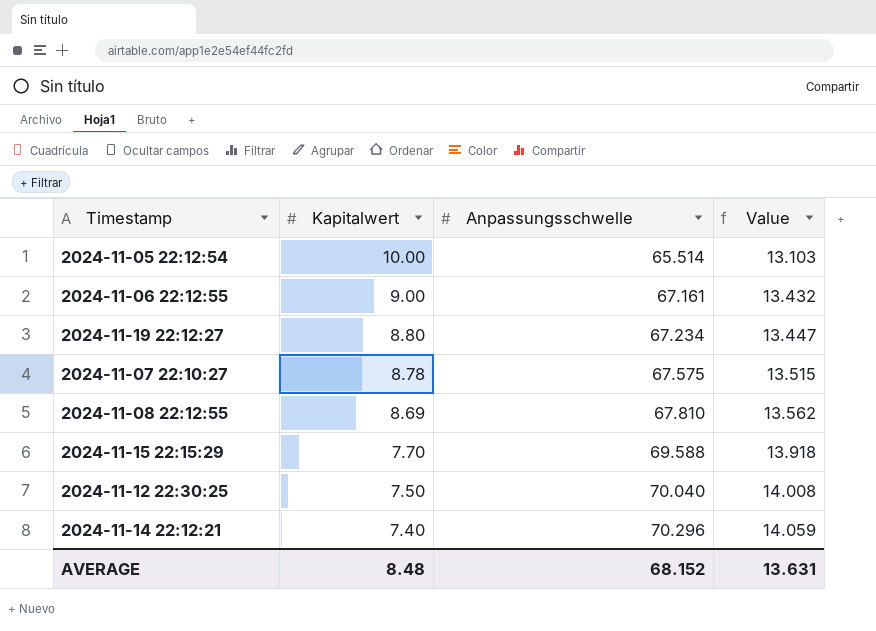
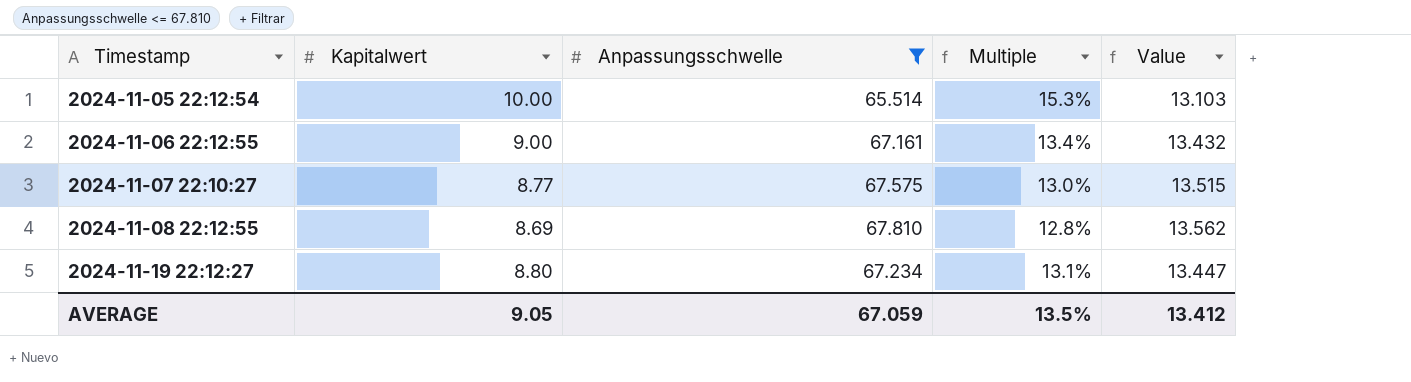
filter: none -> Anpassungsschwelle <= 67.810
row order: Kapitalwert descending -> Timestamp ascending
column Multiple | formula: none -> [Kapitalwert] / [Anpassungsschwelle]
2024-11-07 22:10:27 | Kapitalwert: 8.78 -> 8.77
AVERAGE | Kapitalwert: 8.48 -> 9.05
AVERAGE | Anpassungsschwelle: 68.152 -> 67.059
AVERAGE | Value: 13.631 -> 13.412

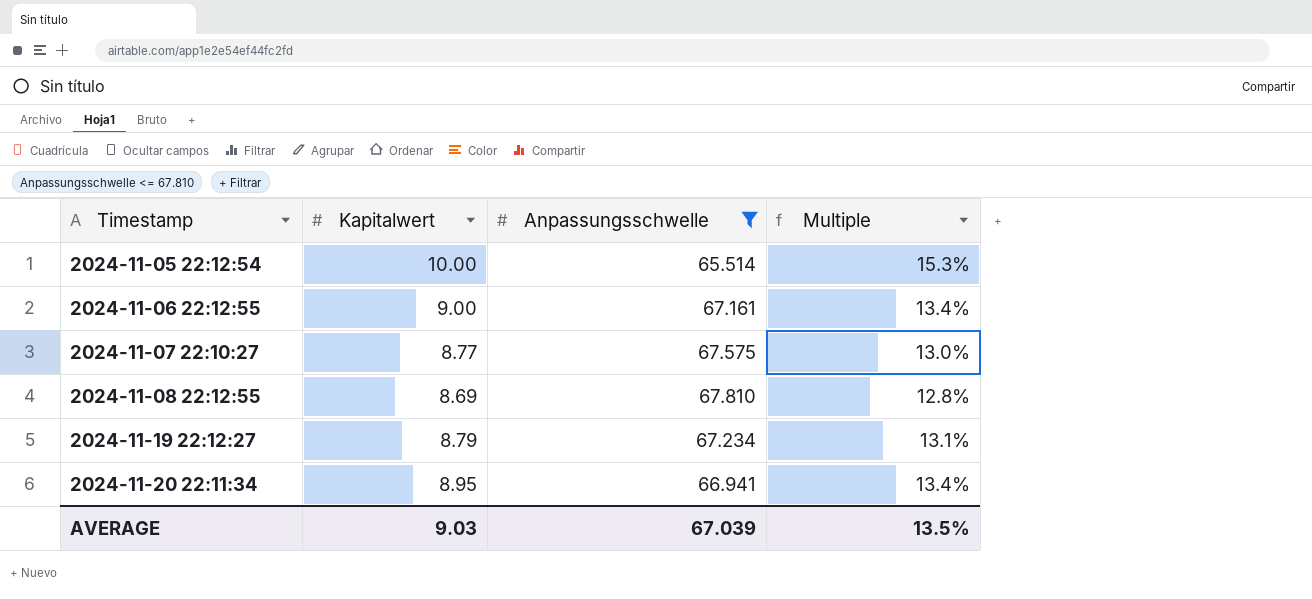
column Value | formula: [Anpassungsschwelle] * 0.2 -> none
2024-11-19 22:12:27 | Kapitalwert: 8.80 -> 8.79
row 2024-11-20 22:11:34: none -> 8.95 | 66.941 | 13.4%
AVERAGE | Kapitalwert: 9.05 -> 9.03
AVERAGE | Anpassungsschwelle: 67.059 -> 67.039

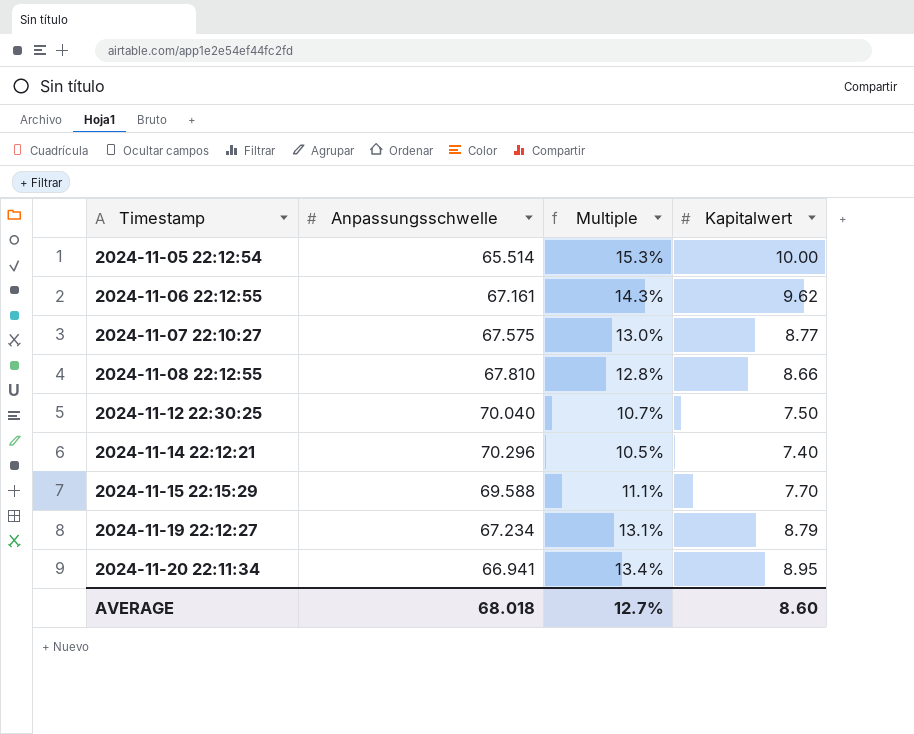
filter: Anpassungsschwelle <= 67.810 -> none
column Kapitalwert | position: 2 -> 4
2024-11-06 22:12:55 | Multiple: 13.4% -> 14.3%
2024-11-06 22:12:55 | Kapitalwert: 9.00 -> 9.62
2024-11-08 22:12:55 | Kapitalwert: 8.69 -> 8.66
AVERAGE | Anpassungsschwelle: 67.039 -> 68.018
AVERAGE | Multiple: 13.5% -> 12.7%
AVERAGE | Kapitalwert: 9.03 -> 8.60

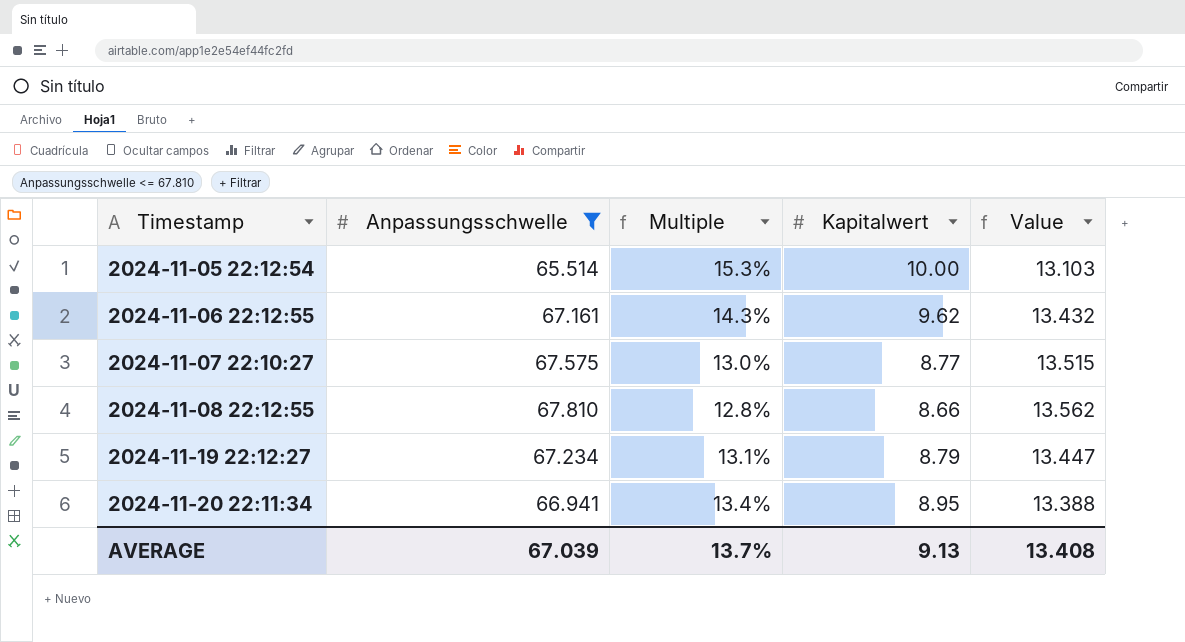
filter: none -> Anpassungsschwelle <= 67.810
column Value | formula: none -> [Anpassungsschwelle] * 0.2
AVERAGE | Anpassungsschwelle: 68.018 -> 67.039
AVERAGE | Multiple: 12.7% -> 13.7%
AVERAGE | Kapitalwert: 8.60 -> 9.13

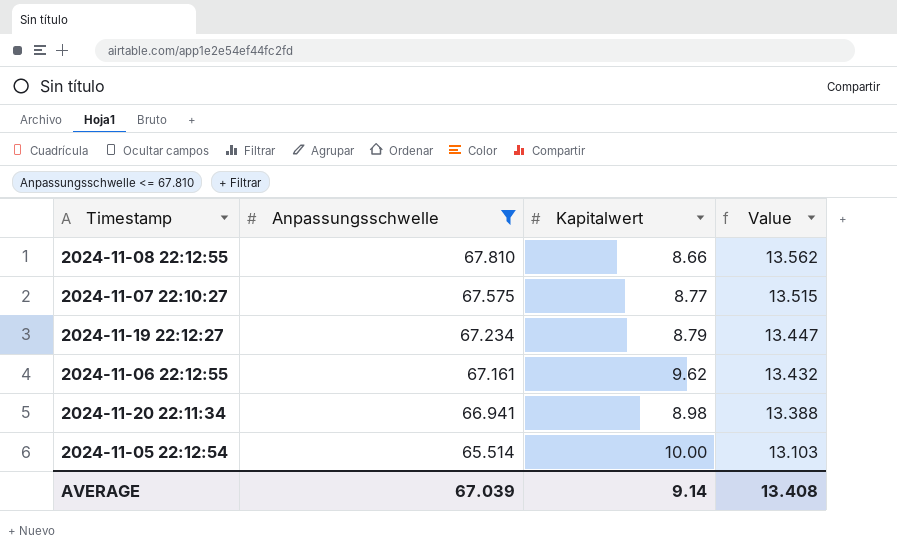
row order: Timestamp ascending -> Anpassungsschwelle descending
column Multiple | formula: [Kapitalwert] / [Anpassungsschwelle] -> none
2024-11-20 22:11:34 | Kapitalwert: 8.95 -> 8.98
AVERAGE | Kapitalwert: 9.13 -> 9.14

